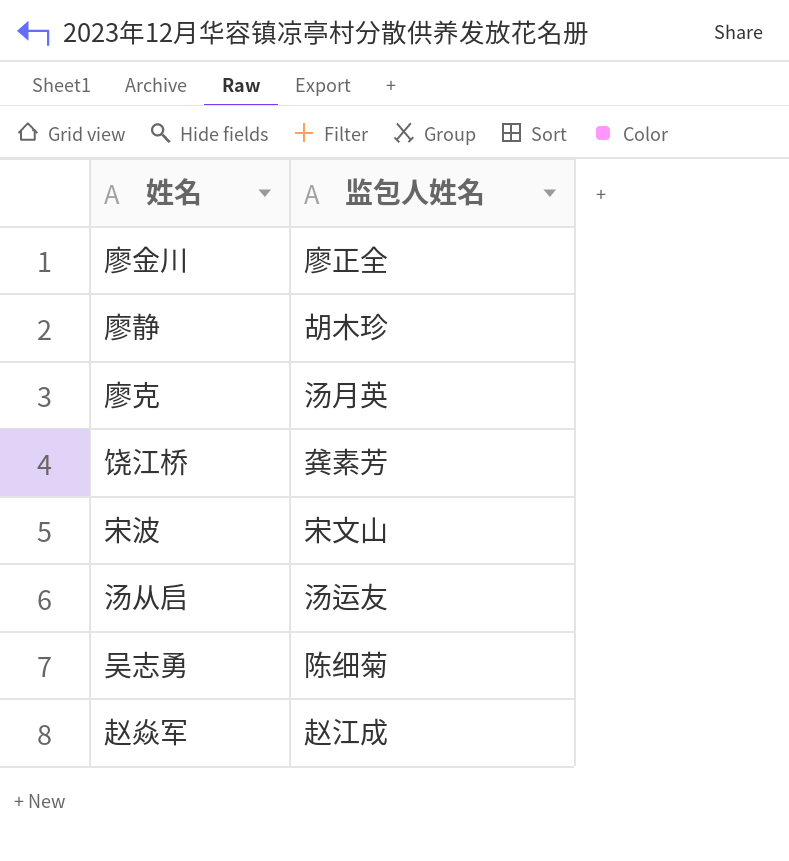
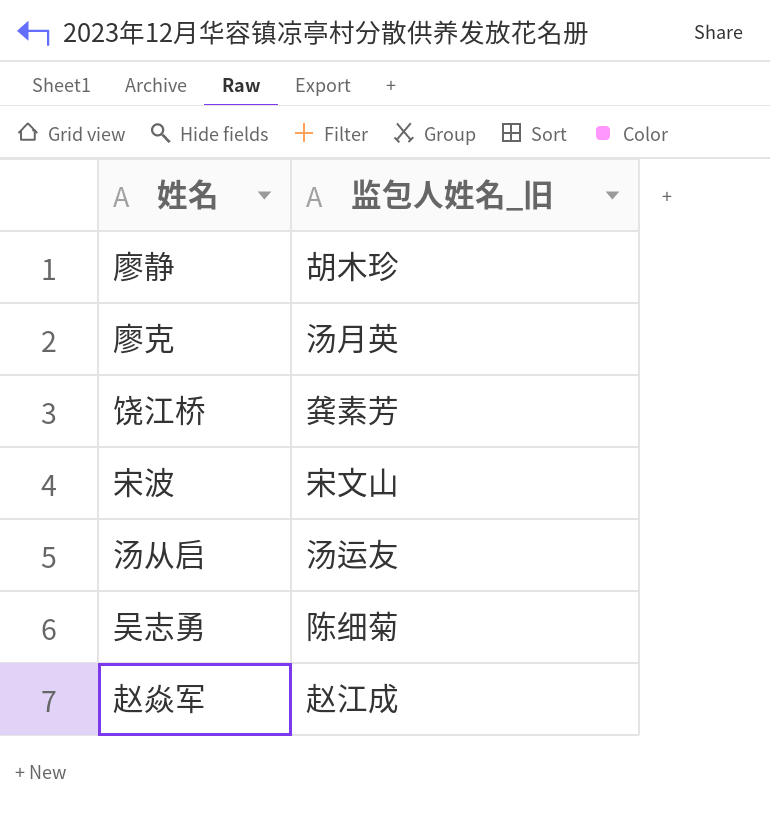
column name: 监包人姓名 -> 监包人姓名_旧
row 廖金川: 廖正全 -> none

